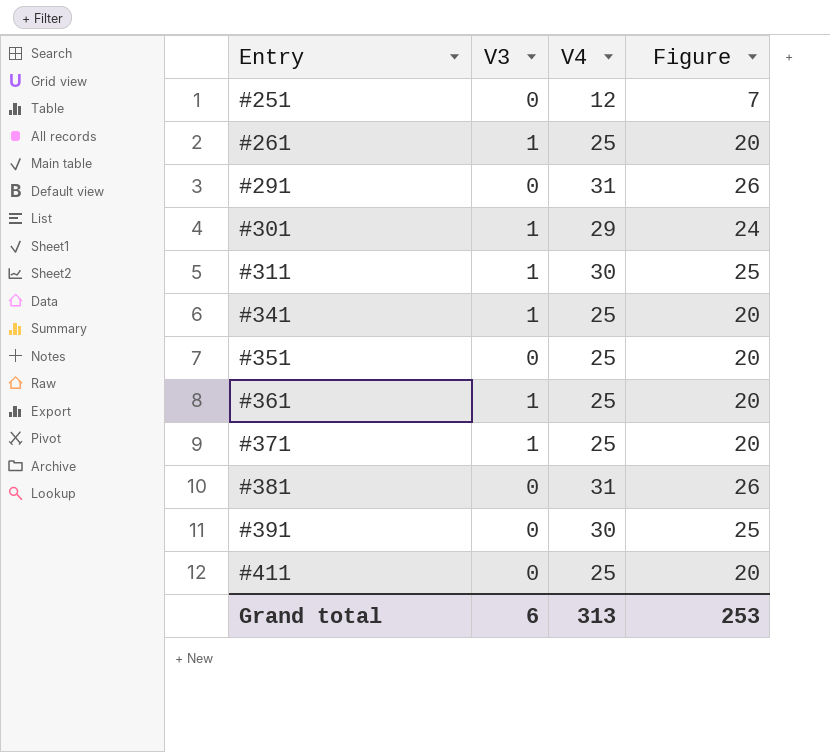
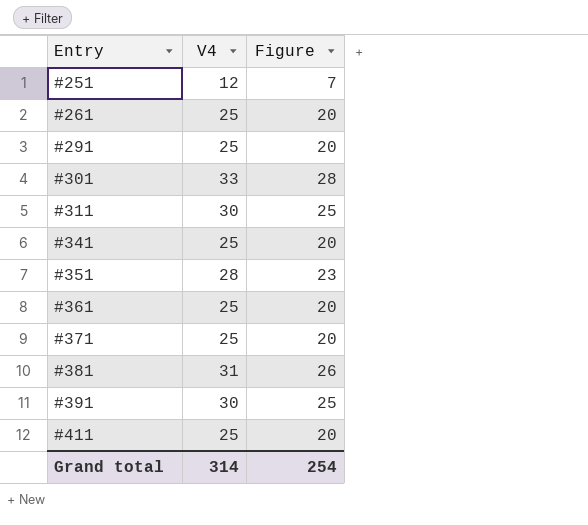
column V3 | position: 2 -> none
#291 | V4: 31 -> 25
#291 | Figure: 26 -> 20
#301 | V4: 29 -> 33
#301 | Figure: 24 -> 28
#351 | V4: 25 -> 28
#351 | Figure: 20 -> 23
Grand total | V4: 313 -> 314
Grand total | Figure: 253 -> 254

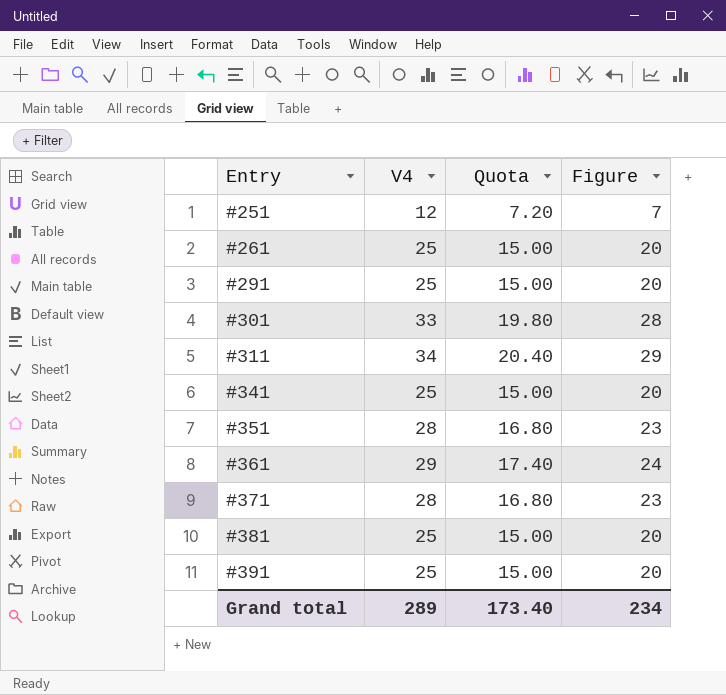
column Quota | formula: none -> [V4] * 0.6
row #411: 25 | 20 -> none
#311 | V4: 30 -> 34
#311 | Figure: 25 -> 29
#361 | V4: 25 -> 29
#361 | Figure: 20 -> 24
#371 | V4: 25 -> 28
#371 | Figure: 20 -> 23
#381 | V4: 31 -> 25
#381 | Figure: 26 -> 20
#391 | V4: 30 -> 25
#391 | Figure: 25 -> 20
Grand total | V4: 314 -> 289
Grand total | Figure: 254 -> 234

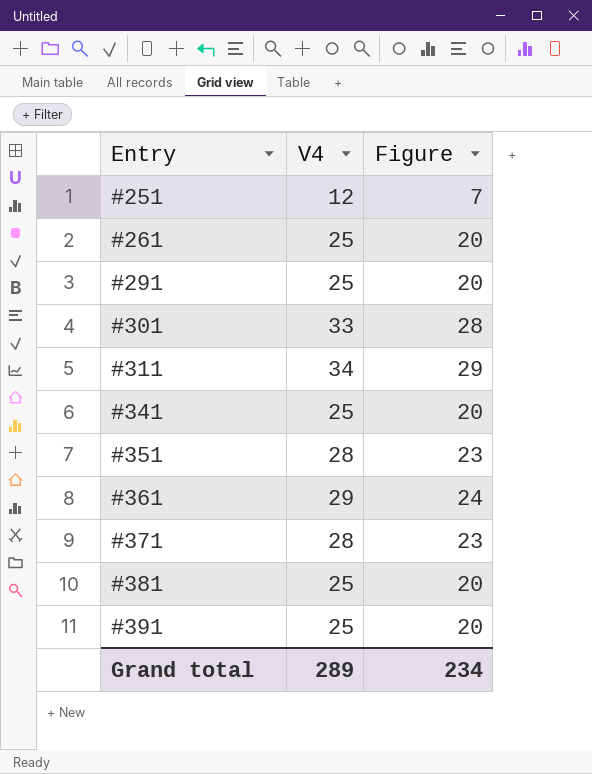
column Quota | formula: [V4] * 0.6 -> none

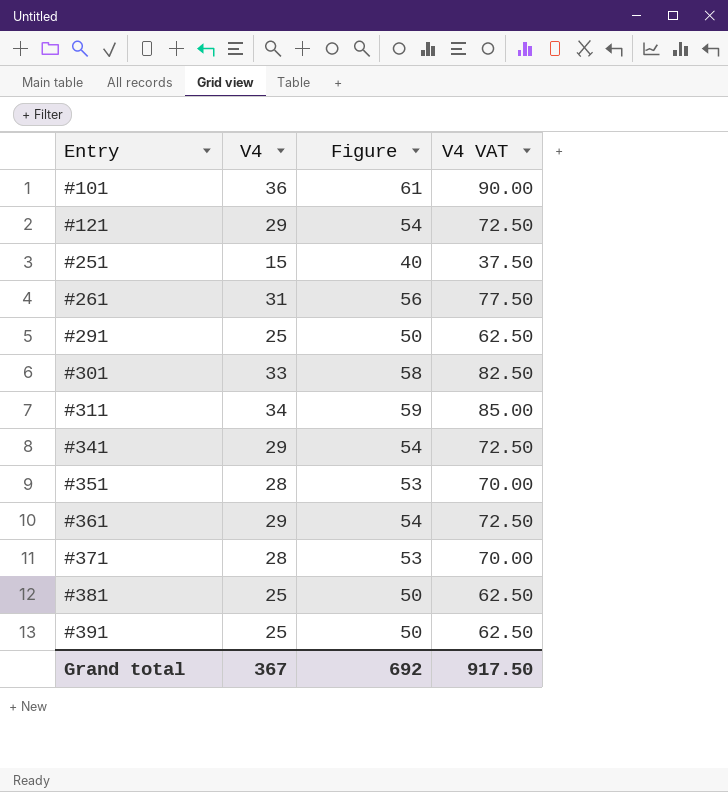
column Figure | formula: [V4] - 5 -> [V4] + 25
column V4 VAT | formula: none -> [V4] * 2.5
row #101: none -> 36 | 61 | 90.00
row #121: none -> 29 | 54 | 72.50
#251 | V4: 12 -> 15
#261 | V4: 25 -> 31
#341 | V4: 25 -> 29
Grand total | V4: 289 -> 367
Grand total | Figure: 234 -> 692

